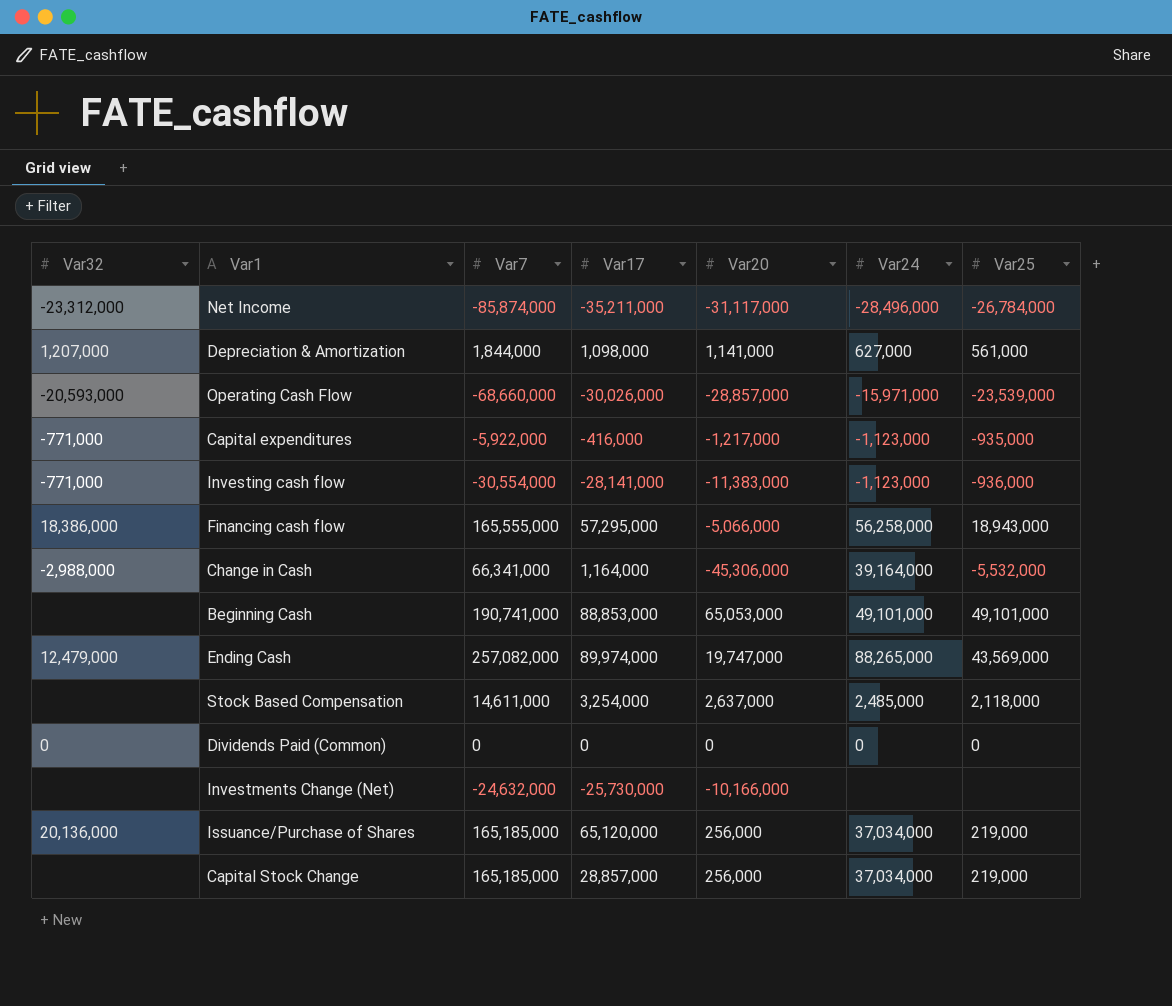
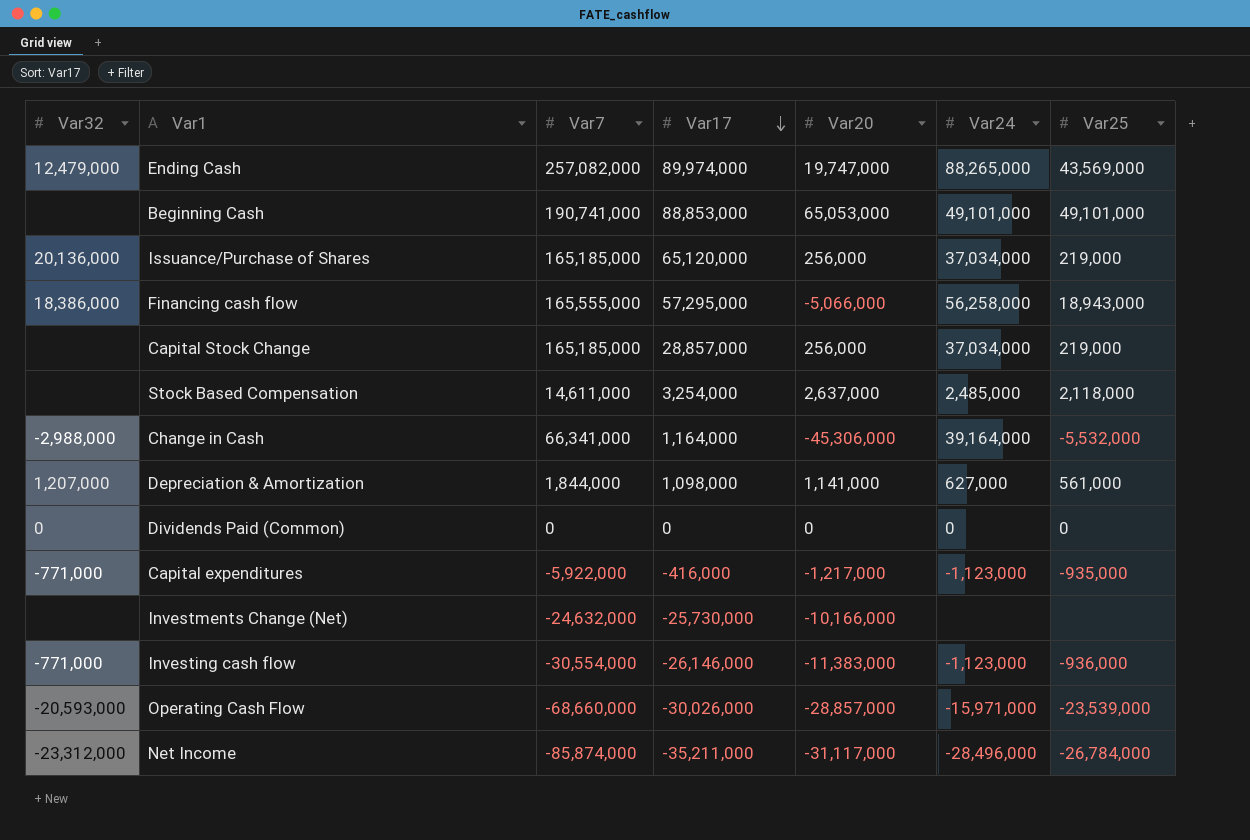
row order: none -> Var17 descending
Investing cash flow | Var17: -28,141,000 -> -26,146,000

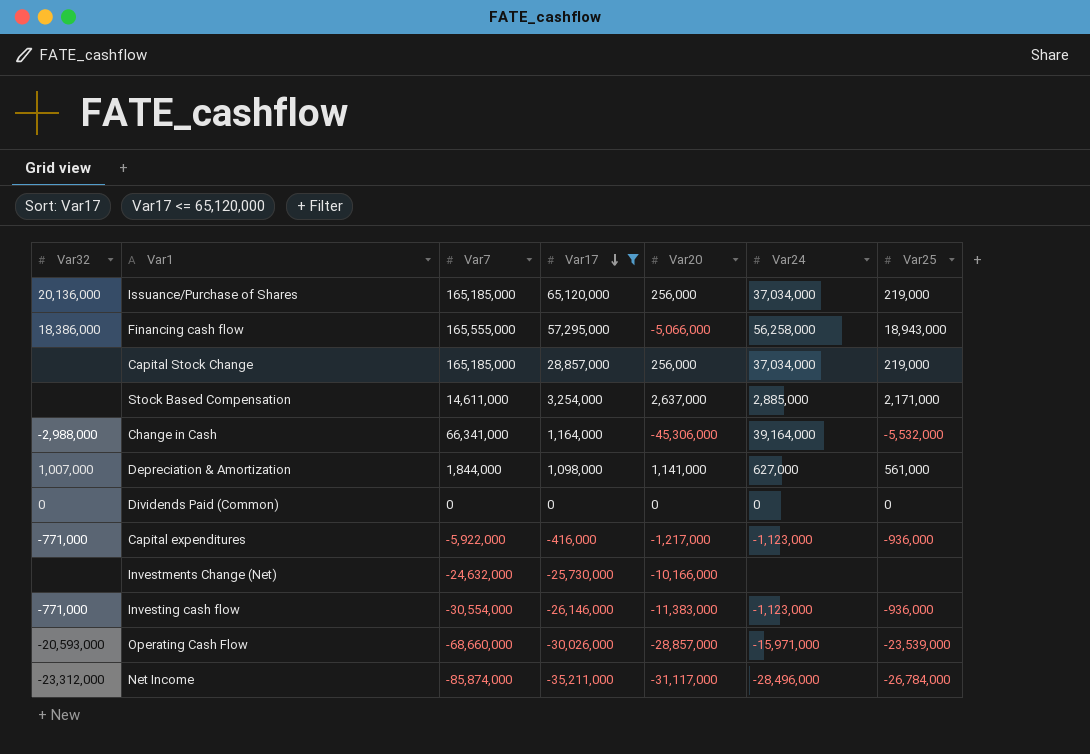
filter: none -> Var17 <= 65,120,000
Stock Based Compensation | Var24: 2,485,000 -> 2,885,000
Stock Based Compensation | Var25: 2,118,000 -> 2,171,000
Depreciation & Amortization | Var32: 1,207,000 -> 1,007,000
Capital expenditures | Var25: -935,000 -> -936,000

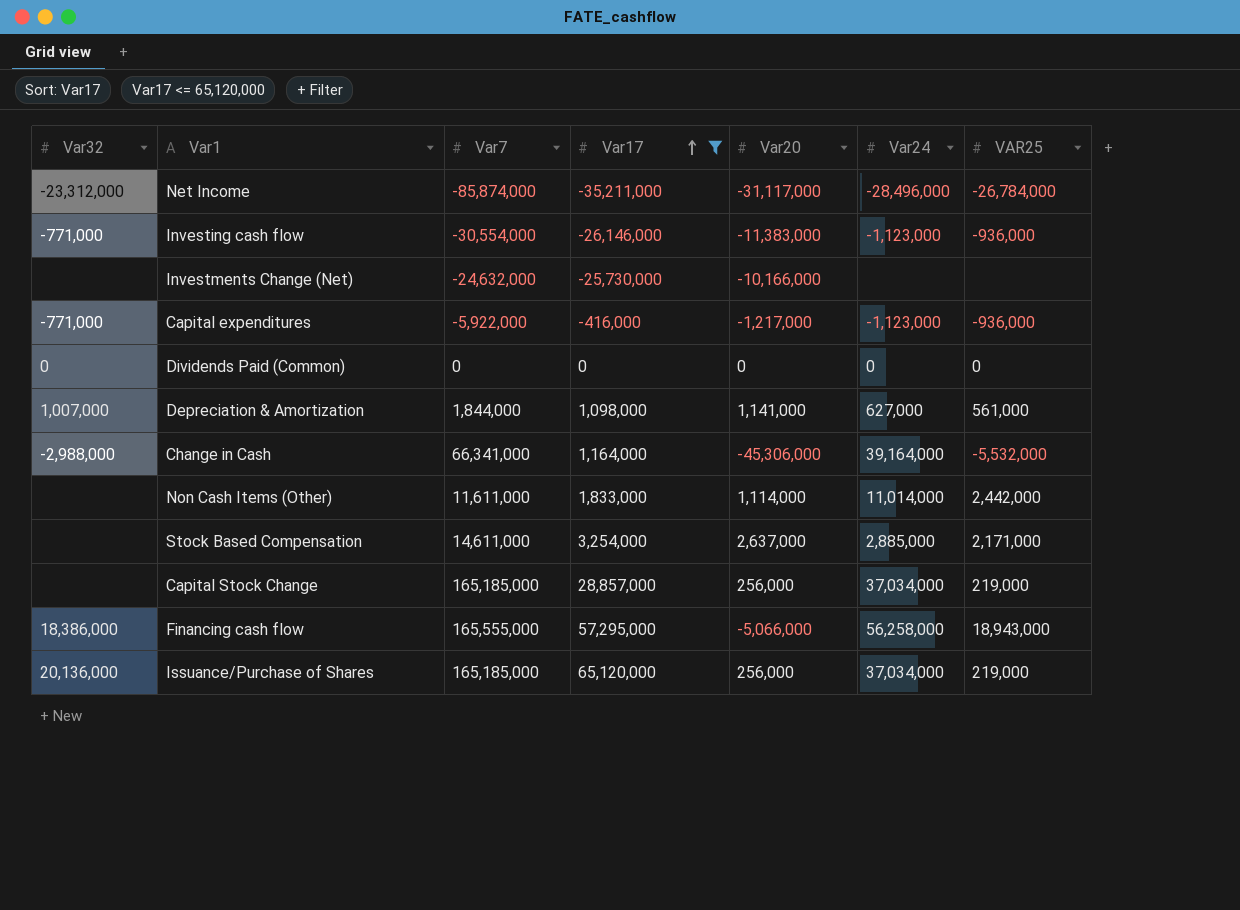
row order: Var17 descending -> Var17 ascending
column name: Var25 -> VAR25
row Operating Cash Flow: -20,593,000 | -68,660,000 | -30,026,000 | -28,857,000 | -15,971,000 | -23,539,000 -> none
row Non Cash Items (Other): none -> none | 11,611,000 | 1,833,000 | 1,114,000 | 11,014,000 | 2,442,000

